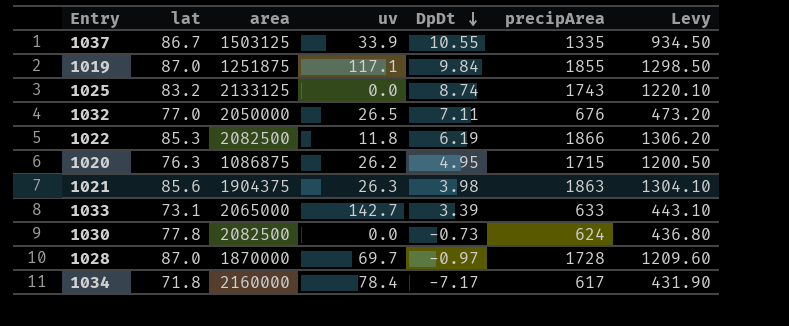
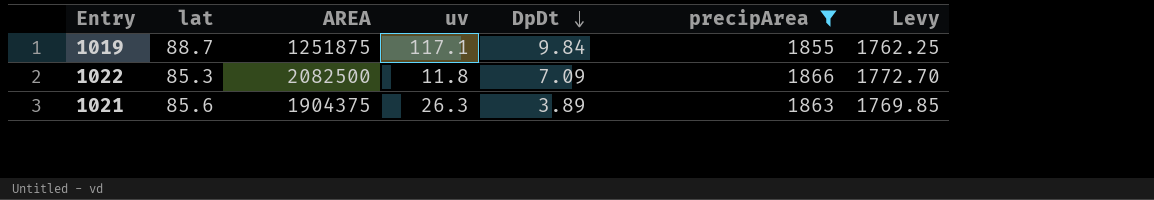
filter: none -> precipArea >= 1855
column name: area -> AREA
column Levy | formula: [precipArea] * 0.7 -> [precipArea] * 0.95
1019 | lat: 87.0 -> 88.7
1022 | DpDt: 6.19 -> 7.09
1021 | DpDt: 3.98 -> 3.89

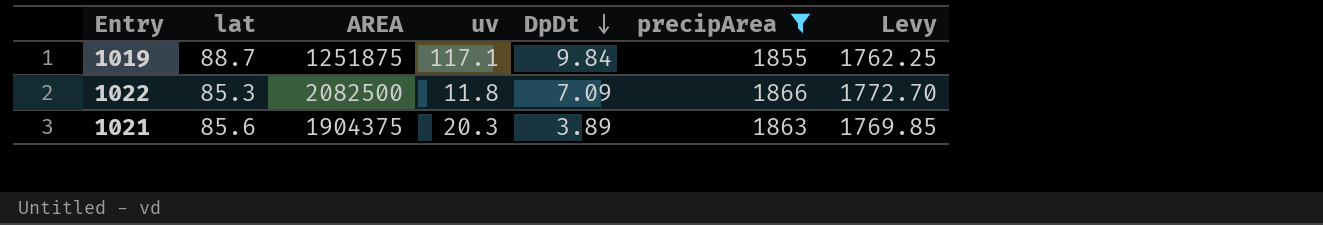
1021 | uv: 26.3 -> 20.3

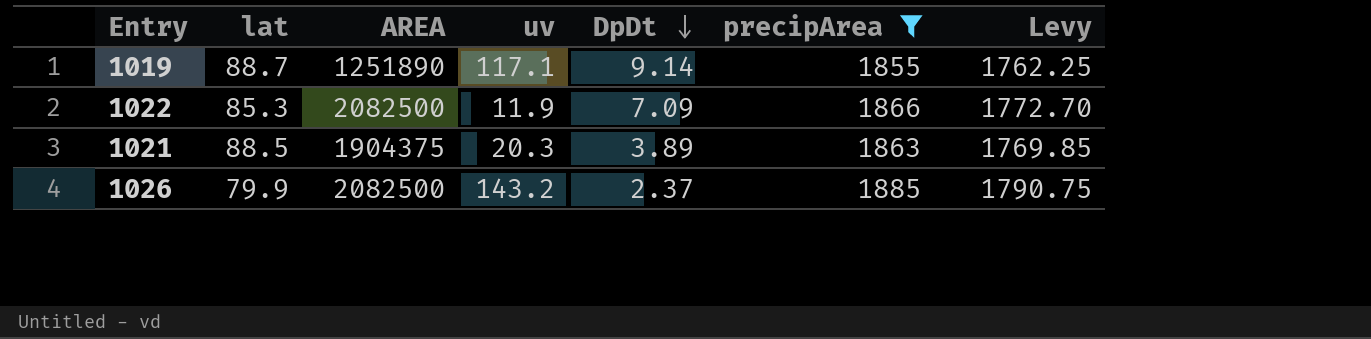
1019 | AREA: 1251875 -> 1251890
1019 | DpDt: 9.84 -> 9.14
1022 | uv: 11.8 -> 11.9
1021 | lat: 85.6 -> 88.5
row 1026: none -> 79.9 | 2082500 | 143.2 | 2.37 | 1885 | 1790.75

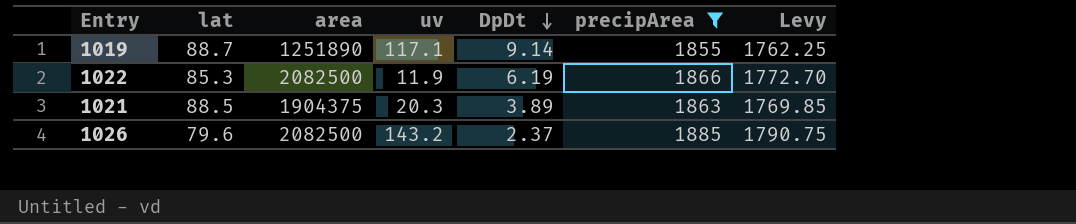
column name: AREA -> area
1022 | DpDt: 7.09 -> 6.19
1026 | lat: 79.9 -> 79.6

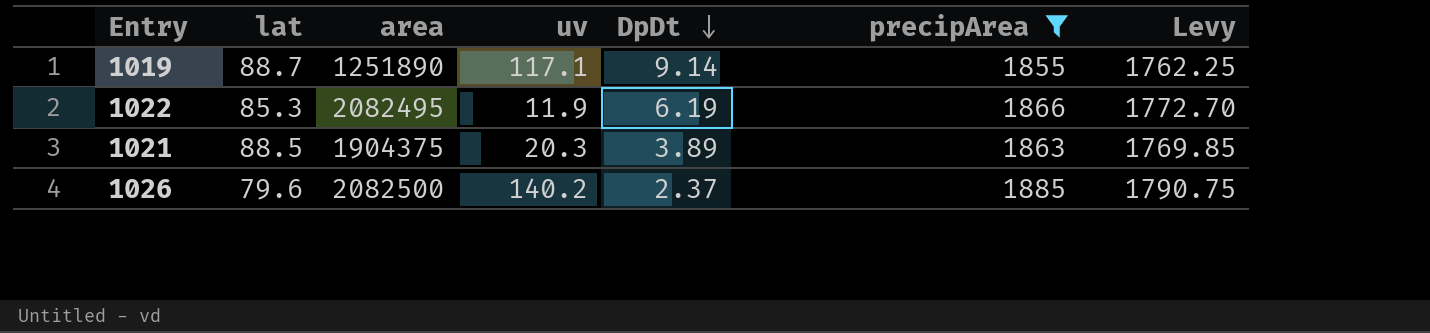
1022 | area: 2082500 -> 2082495
1026 | uv: 143.2 -> 140.2

